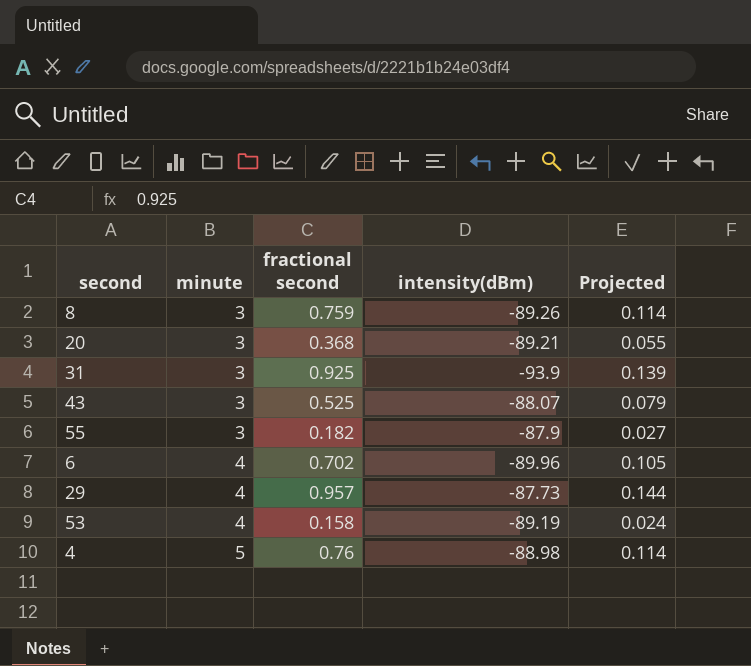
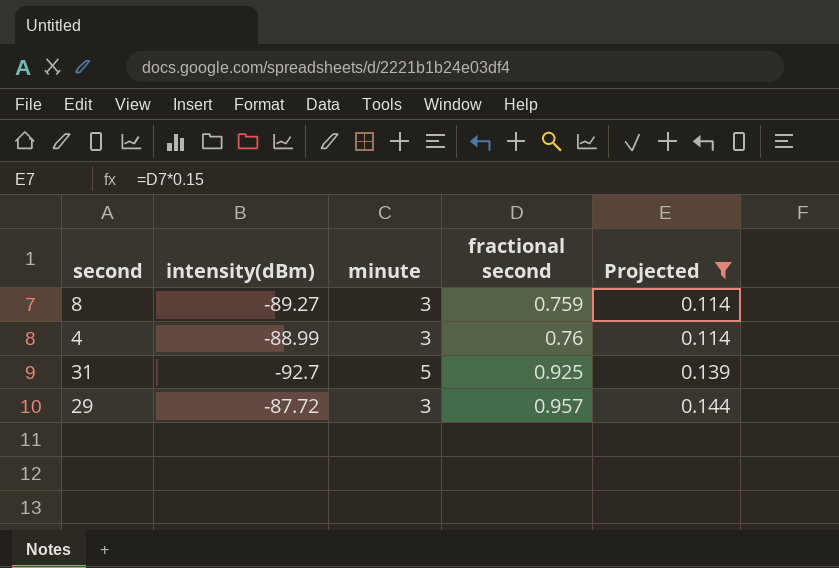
filter: none -> Projected >= 0.114
row order: minute ascending -> fractional second ascending
column intensity(dBm) | position: 4 -> 2
8 | intensity(dBm): -89.26 -> -89.27
4 | intensity(dBm): -88.98 -> -88.99
4 | minute: 5 -> 3
31 | intensity(dBm): -93.9 -> -92.7
31 | minute: 3 -> 5
29 | intensity(dBm): -87.73 -> -87.72
29 | minute: 4 -> 3

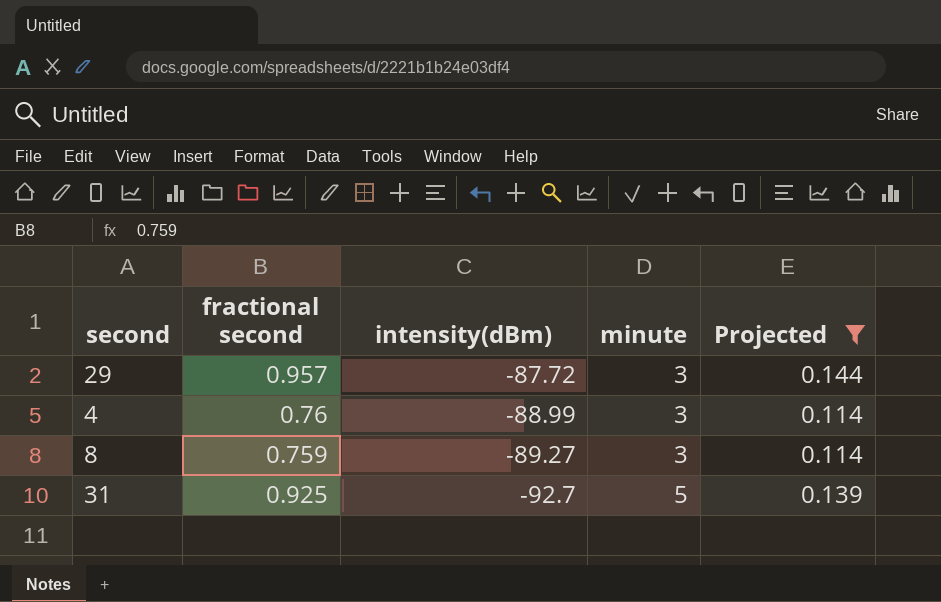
row order: fractional second ascending -> intensity(dBm) descending
column fractional second | position: 4 -> 2

